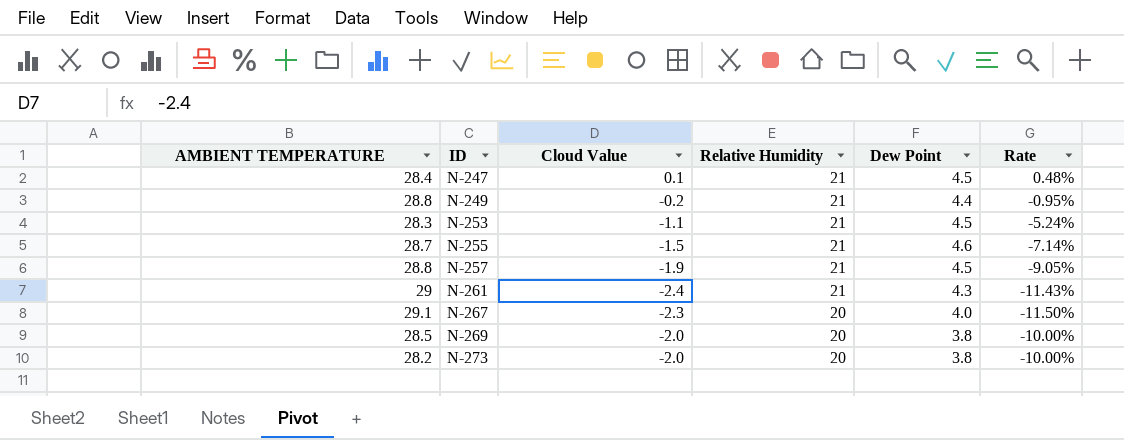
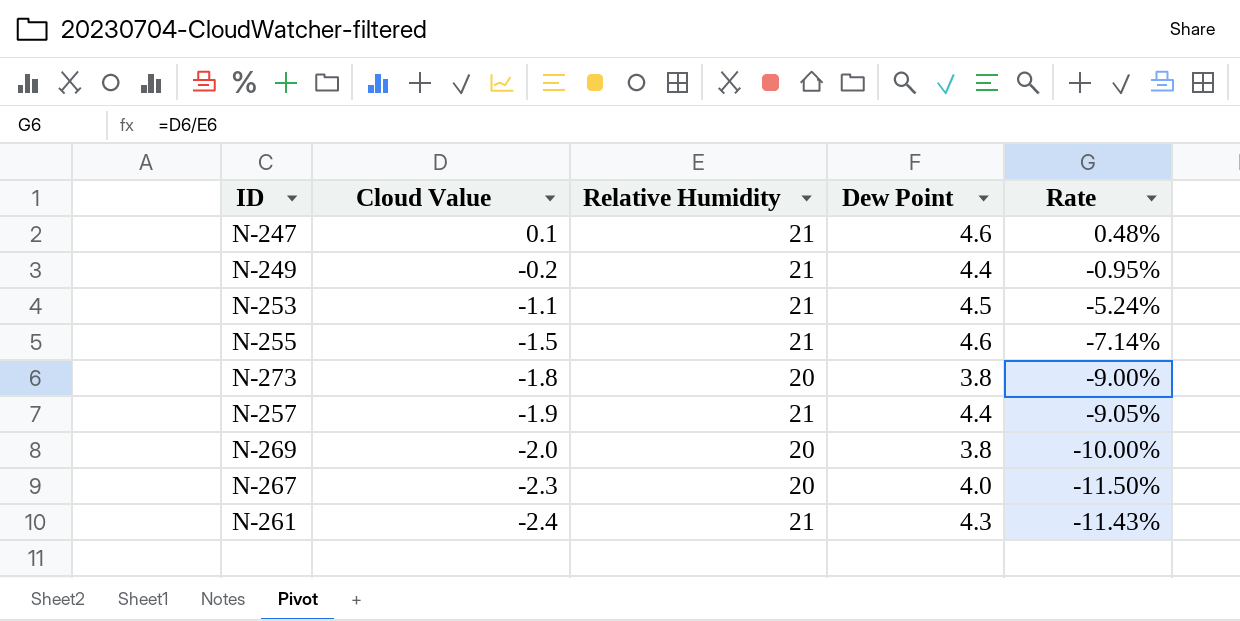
row order: ID ascending -> Cloud Value descending
column AMBIENT TEMPERATURE | position: 1 -> none
N-247 | Dew Point: 4.5 -> 4.6
N-273 | Cloud Value: -2.0 -> -1.8
N-273 | Rate: -10.00% -> -9.00%
N-257 | Dew Point: 4.5 -> 4.4

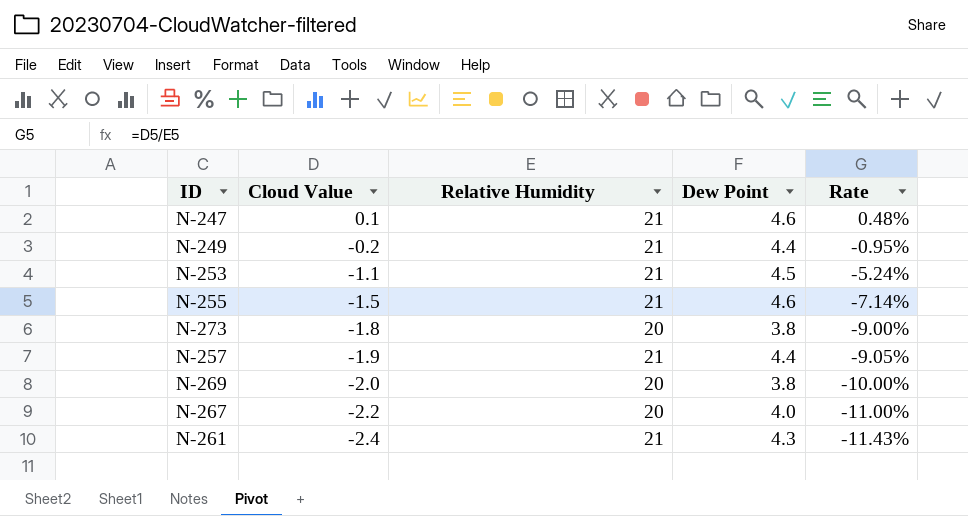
N-267 | Cloud Value: -2.3 -> -2.2
N-267 | Rate: -11.50% -> -11.00%

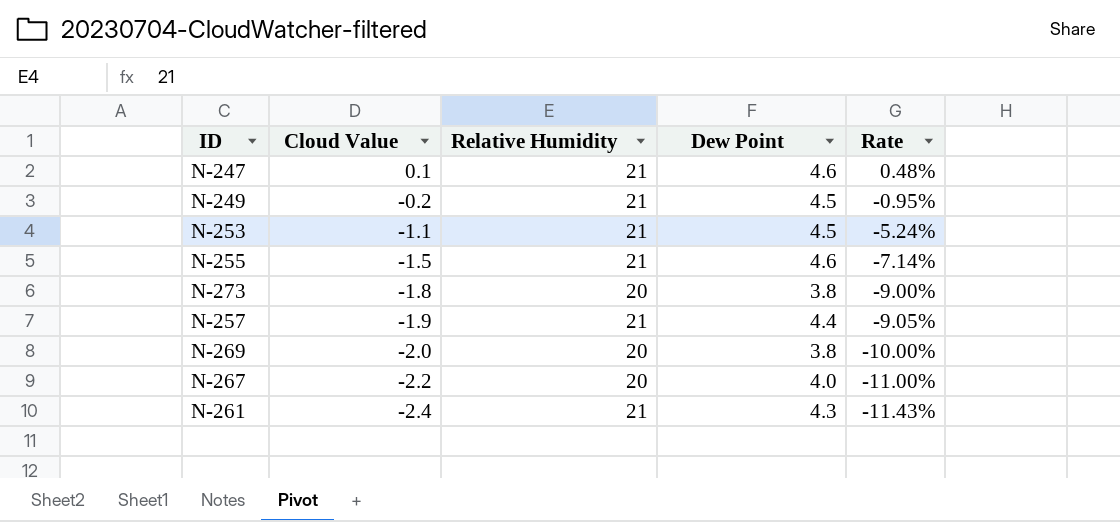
N-249 | Dew Point: 4.4 -> 4.5

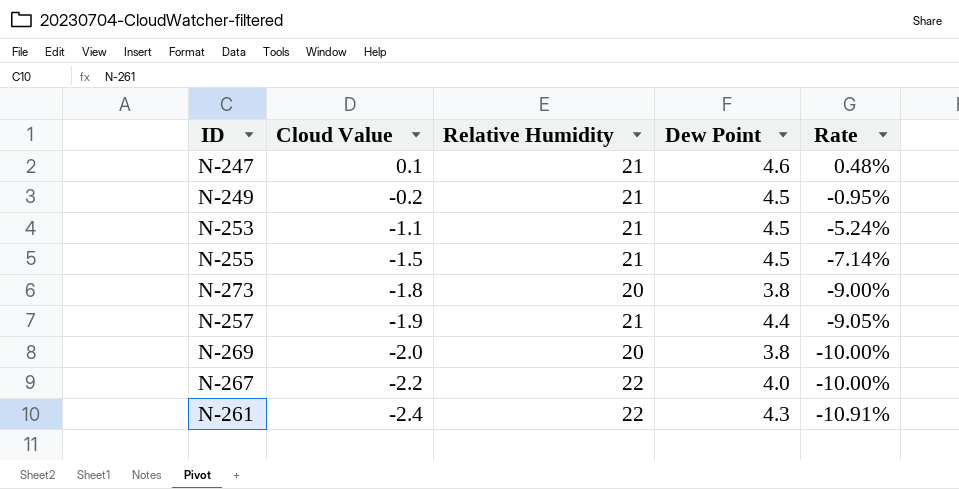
N-255 | Dew Point: 4.6 -> 4.5
N-267 | Relative Humidity: 20 -> 22
N-267 | Rate: -11.00% -> -10.00%
N-261 | Relative Humidity: 21 -> 22
N-261 | Rate: -11.43% -> -10.91%

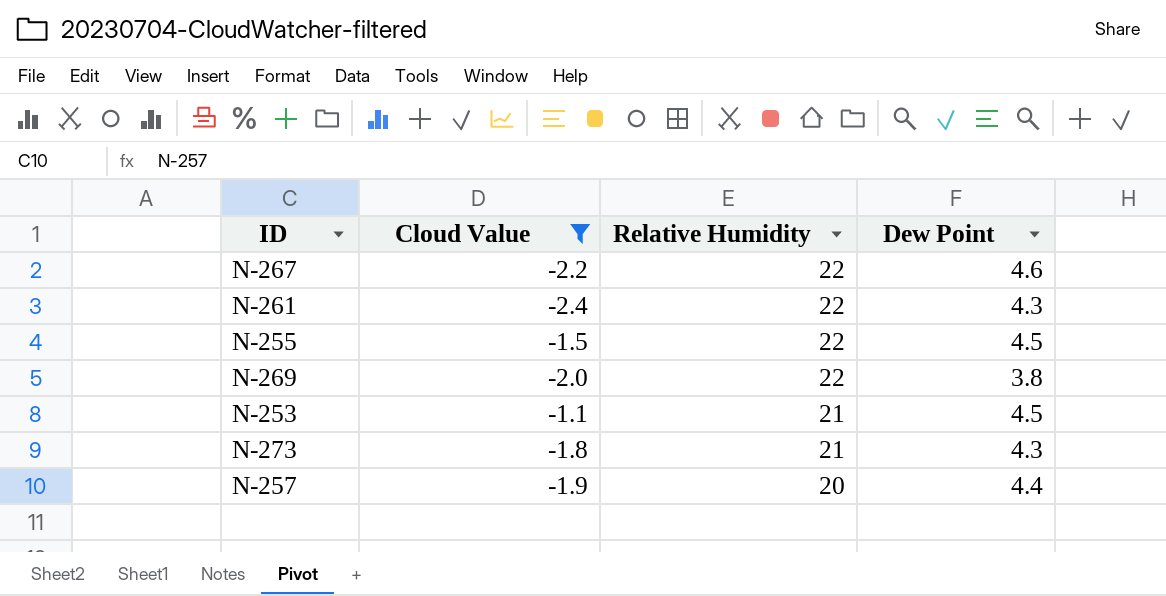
filter: none -> Cloud Value <= -1.1
row order: Cloud Value descending -> Relative Humidity descending
column Rate | formula: [Cloud Value] / [Relative Humidity] -> none
N-267 | Dew Point: 4.0 -> 4.6
N-255 | Relative Humidity: 21 -> 22
N-269 | Relative Humidity: 20 -> 22
N-273 | Relative Humidity: 20 -> 21
N-273 | Dew Point: 3.8 -> 4.3
N-257 | Relative Humidity: 21 -> 20

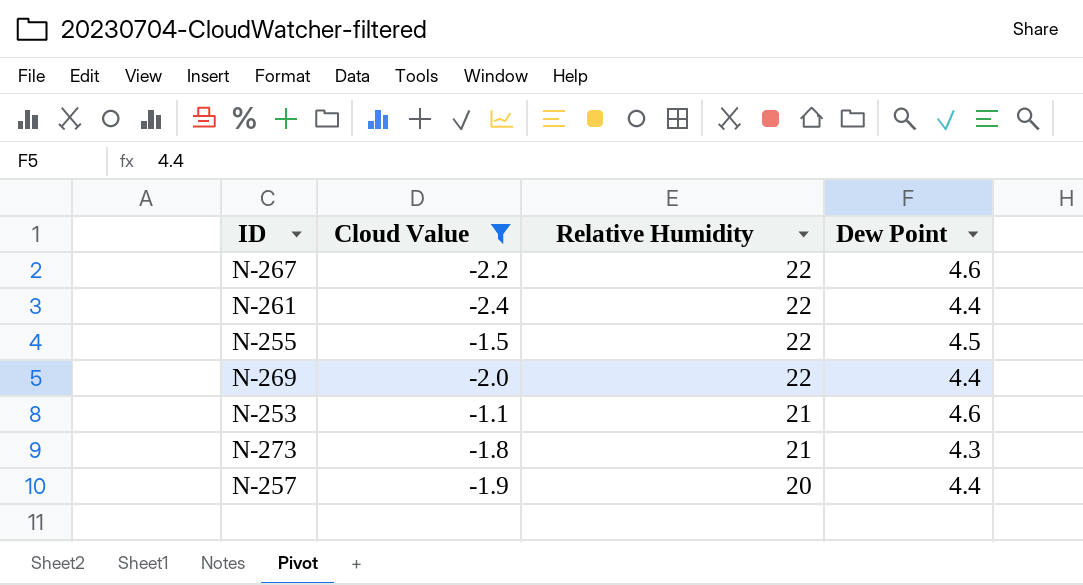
N-261 | Dew Point: 4.3 -> 4.4
N-269 | Dew Point: 3.8 -> 4.4
N-253 | Dew Point: 4.5 -> 4.6

